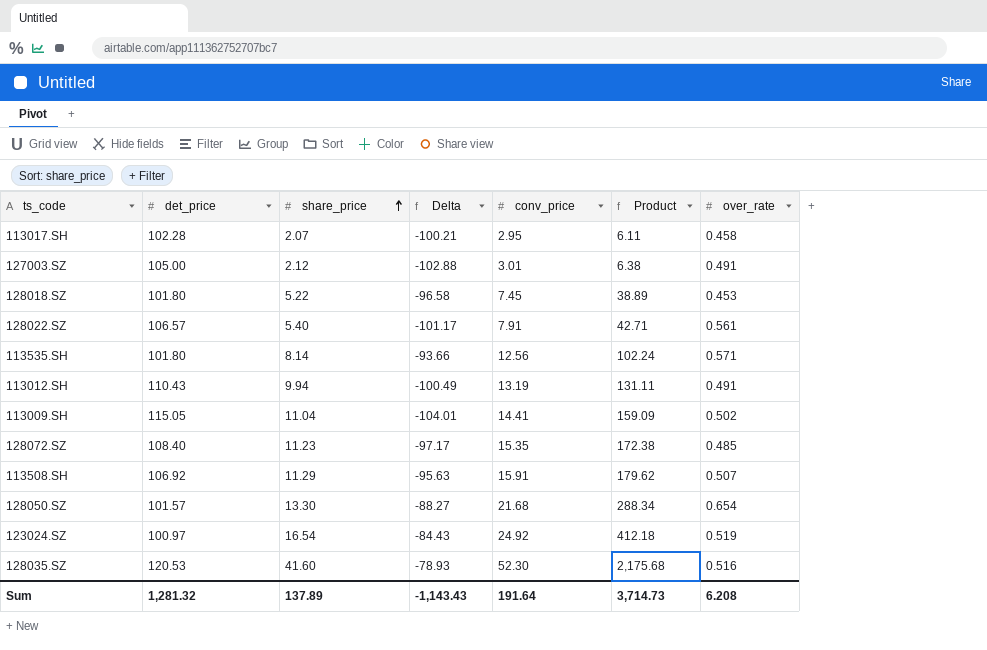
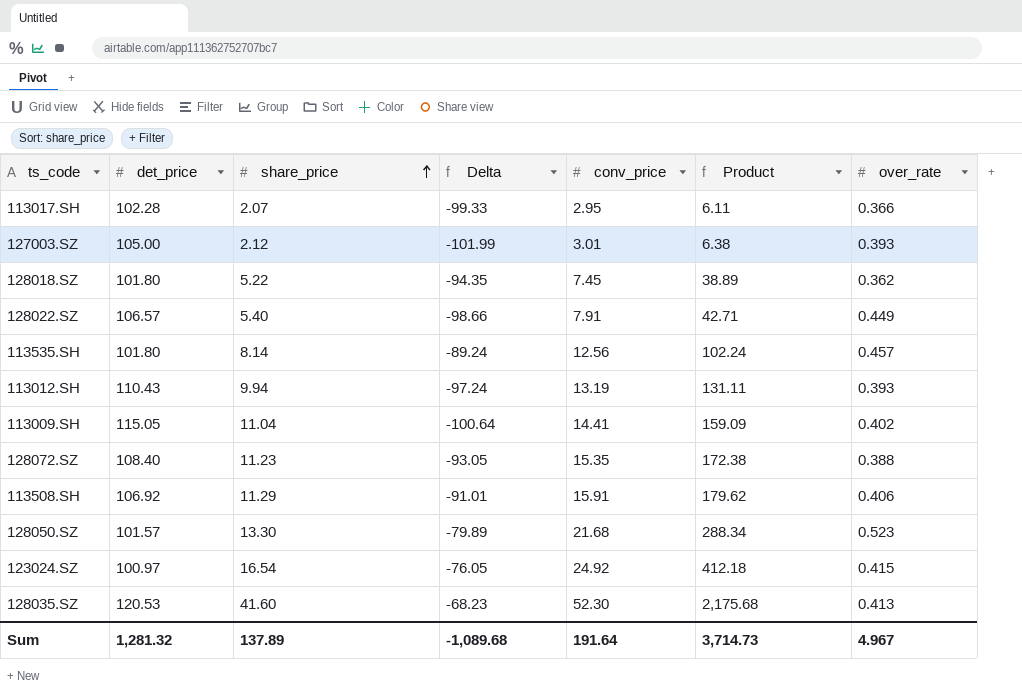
column Delta | formula: [share_price] - [det_price] -> [conv_price] - [det_price]
113017.SH | over_rate: 0.458 -> 0.366
127003.SZ | over_rate: 0.491 -> 0.393
128018.SZ | over_rate: 0.453 -> 0.362
128022.SZ | over_rate: 0.561 -> 0.449
113535.SH | over_rate: 0.571 -> 0.457
113012.SH | over_rate: 0.491 -> 0.393
113009.SH | over_rate: 0.502 -> 0.402
128072.SZ | over_rate: 0.485 -> 0.388
113508.SH | over_rate: 0.507 -> 0.406
128050.SZ | over_rate: 0.654 -> 0.523
123024.SZ | over_rate: 0.519 -> 0.415
128035.SZ | over_rate: 0.516 -> 0.413
Sum | Delta: -1,143.43 -> -1,089.68
Sum | over_rate: 6.208 -> 4.967

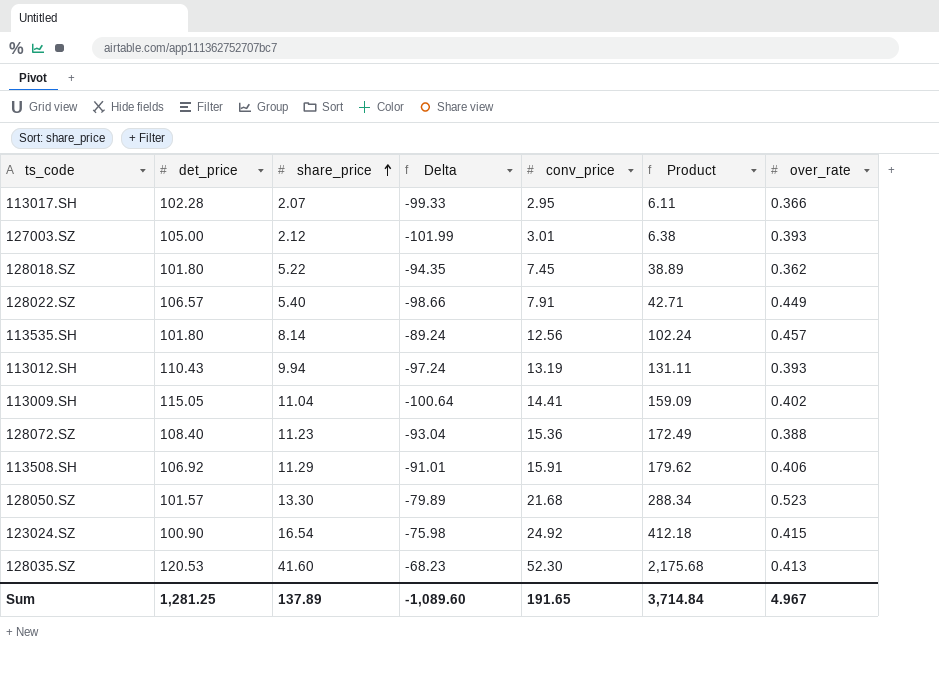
128072.SZ | Delta: -93.05 -> -93.04
128072.SZ | conv_price: 15.35 -> 15.36
128072.SZ | Product: 172.38 -> 172.49
123024.SZ | det_price: 100.97 -> 100.90
123024.SZ | Delta: -76.05 -> -75.98
Sum | det_price: 1,281.32 -> 1,281.25
Sum | Delta: -1,089.68 -> -1,089.60
Sum | conv_price: 191.64 -> 191.65
Sum | Product: 3,714.73 -> 3,714.84

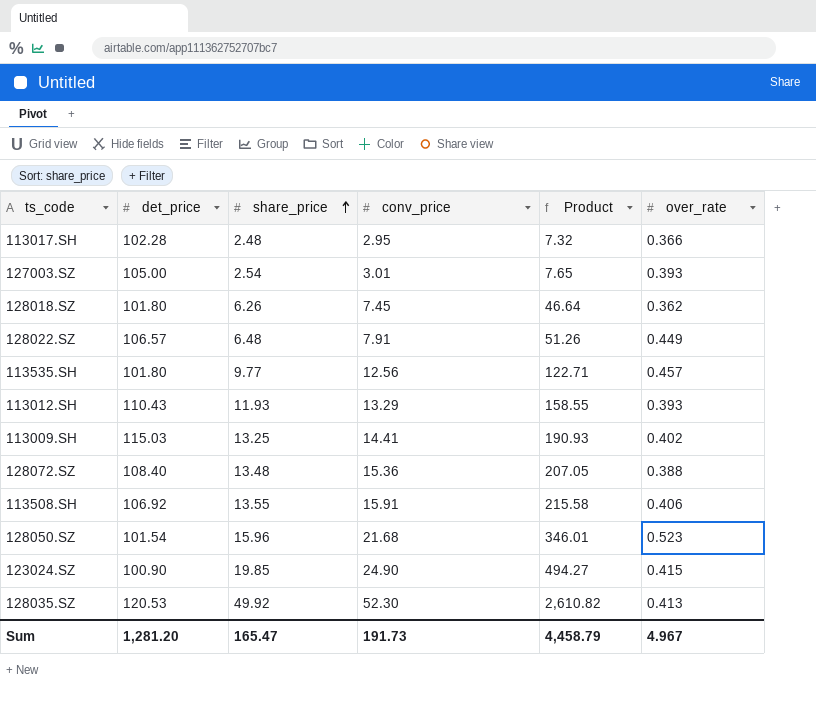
column Delta | formula: [conv_price] - [det_price] -> none
113017.SH | share_price: 2.07 -> 2.48
113017.SH | Product: 6.11 -> 7.32
127003.SZ | share_price: 2.12 -> 2.54
127003.SZ | Product: 6.38 -> 7.65
128018.SZ | share_price: 5.22 -> 6.26
128018.SZ | Product: 38.89 -> 46.64
128022.SZ | share_price: 5.40 -> 6.48
128022.SZ | Product: 42.71 -> 51.26
113535.SH | share_price: 8.14 -> 9.77
113535.SH | Product: 102.24 -> 122.71
113012.SH | share_price: 9.94 -> 11.93
113012.SH | conv_price: 13.19 -> 13.29
113012.SH | Product: 131.11 -> 158.55
113009.SH | det_price: 115.05 -> 115.03
113009.SH | share_price: 11.04 -> 13.25
113009.SH | Product: 159.09 -> 190.93
128072.SZ | share_price: 11.23 -> 13.48
128072.SZ | Product: 172.49 -> 207.05
113508.SH | share_price: 11.29 -> 13.55
113508.SH | Product: 179.62 -> 215.58
128050.SZ | det_price: 101.57 -> 101.54
128050.SZ | share_price: 13.30 -> 15.96
128050.SZ | Product: 288.34 -> 346.01
123024.SZ | share_price: 16.54 -> 19.85
123024.SZ | conv_price: 24.92 -> 24.90
123024.SZ | Product: 412.18 -> 494.27
128035.SZ | share_price: 41.60 -> 49.92
128035.SZ | Product: 2,175.68 -> 2,610.82
Sum | det_price: 1,281.25 -> 1,281.20
Sum | share_price: 137.89 -> 165.47
Sum | conv_price: 191.65 -> 191.73
Sum | Product: 3,714.84 -> 4,458.79

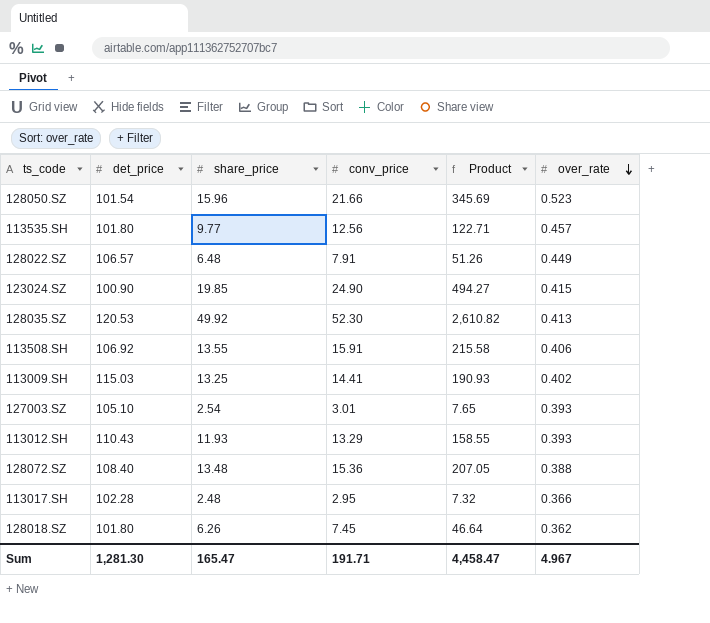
row order: share_price ascending -> over_rate descending
128050.SZ | conv_price: 21.68 -> 21.66
128050.SZ | Product: 346.01 -> 345.69
127003.SZ | det_price: 105.00 -> 105.10
Sum | det_price: 1,281.20 -> 1,281.30
Sum | conv_price: 191.73 -> 191.71
Sum | Product: 4,458.79 -> 4,458.47

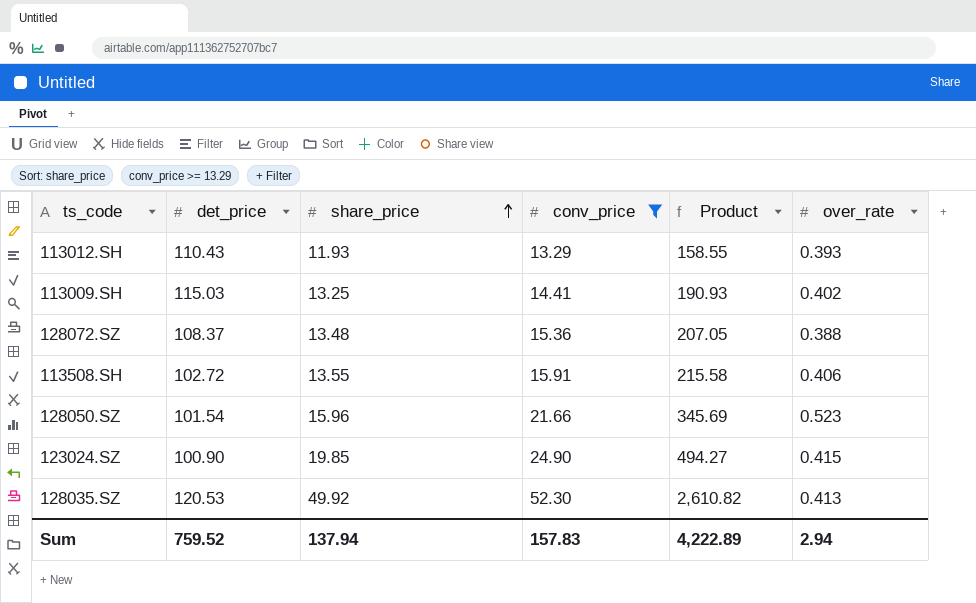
filter: none -> conv_price >= 13.29
row order: over_rate descending -> share_price ascending
128072.SZ | det_price: 108.40 -> 108.37
113508.SH | det_price: 106.92 -> 102.72
Sum | det_price: 1,281.30 -> 759.52
Sum | share_price: 165.47 -> 137.94
Sum | conv_price: 191.71 -> 157.83
Sum | Product: 4,458.47 -> 4,222.89
Sum | over_rate: 4.967 -> 2.94

